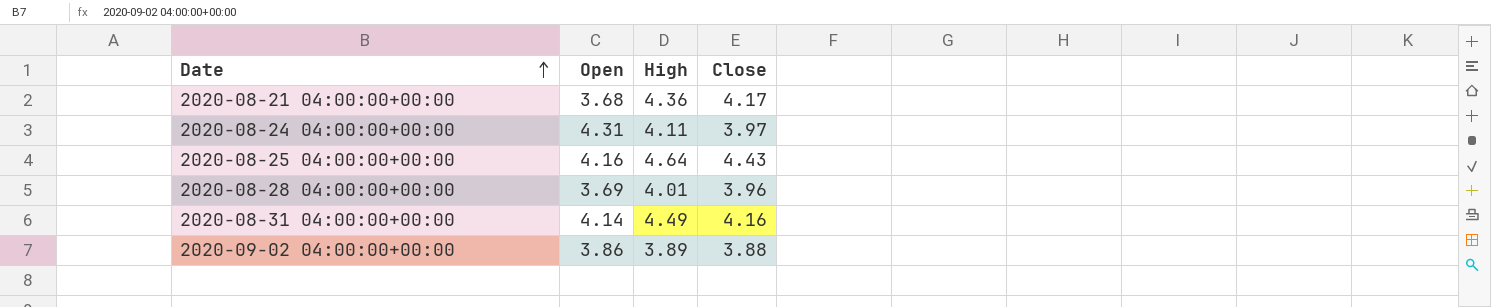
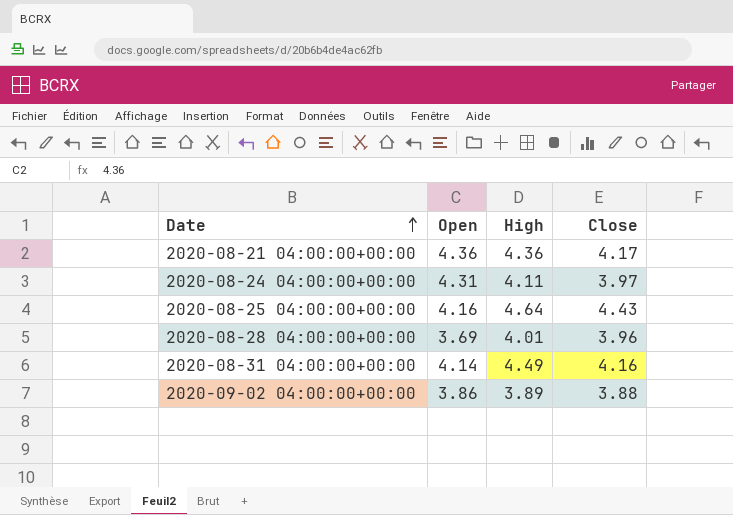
2020-08-21 04:00:00+00:00 | Open: 3.68 -> 4.36

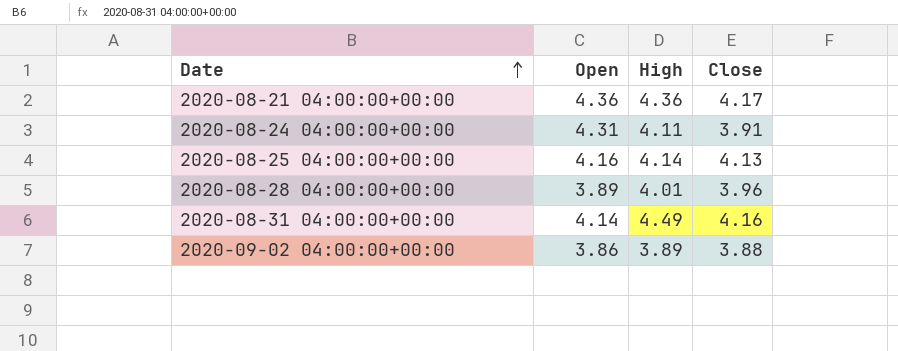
2020-08-24 04:00:00+00:00 | Close: 3.97 -> 3.91
2020-08-25 04:00:00+00:00 | High: 4.64 -> 4.14
2020-08-25 04:00:00+00:00 | Close: 4.43 -> 4.13
2020-08-28 04:00:00+00:00 | Open: 3.69 -> 3.89

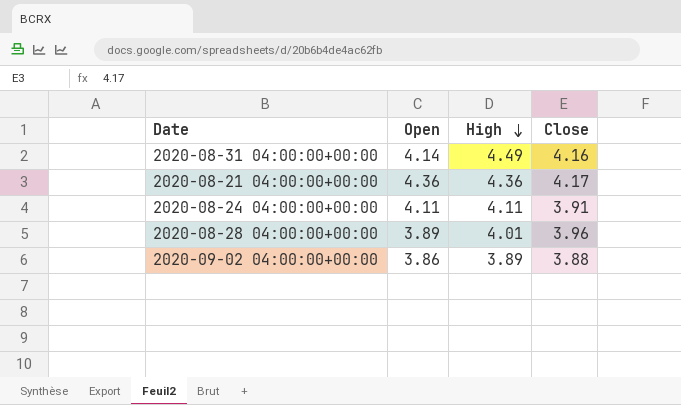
row order: Date ascending -> High descending
row 2020-08-25 04:00:00+00:00: 4.16 | 4.14 | 4.13 -> none
2020-08-24 04:00:00+00:00 | Open: 4.31 -> 4.11

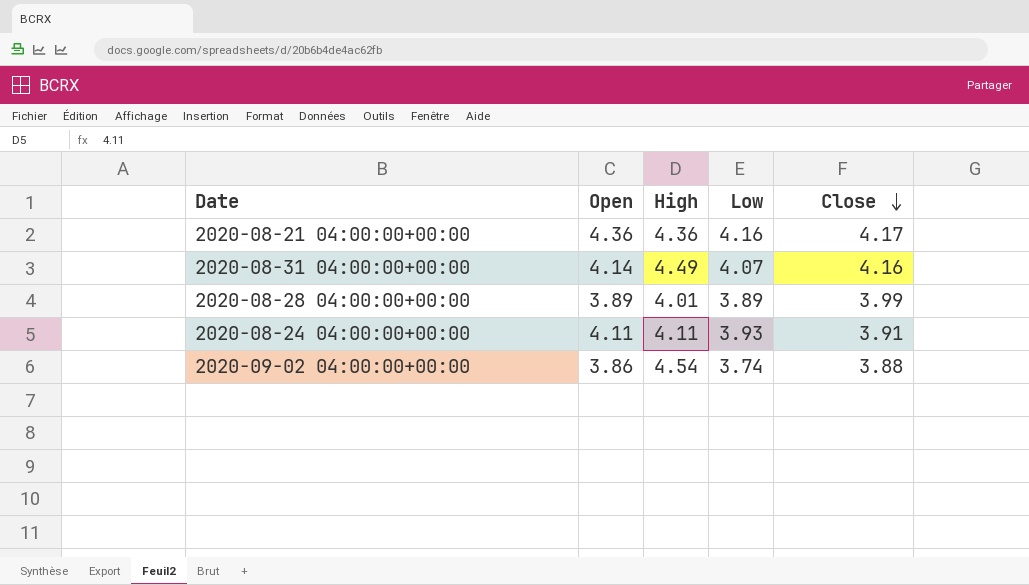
row order: High descending -> Close descending
column Low | position: none -> 4
2020-08-28 04:00:00+00:00 | Close: 3.96 -> 3.99
2020-09-02 04:00:00+00:00 | High: 3.89 -> 4.54

